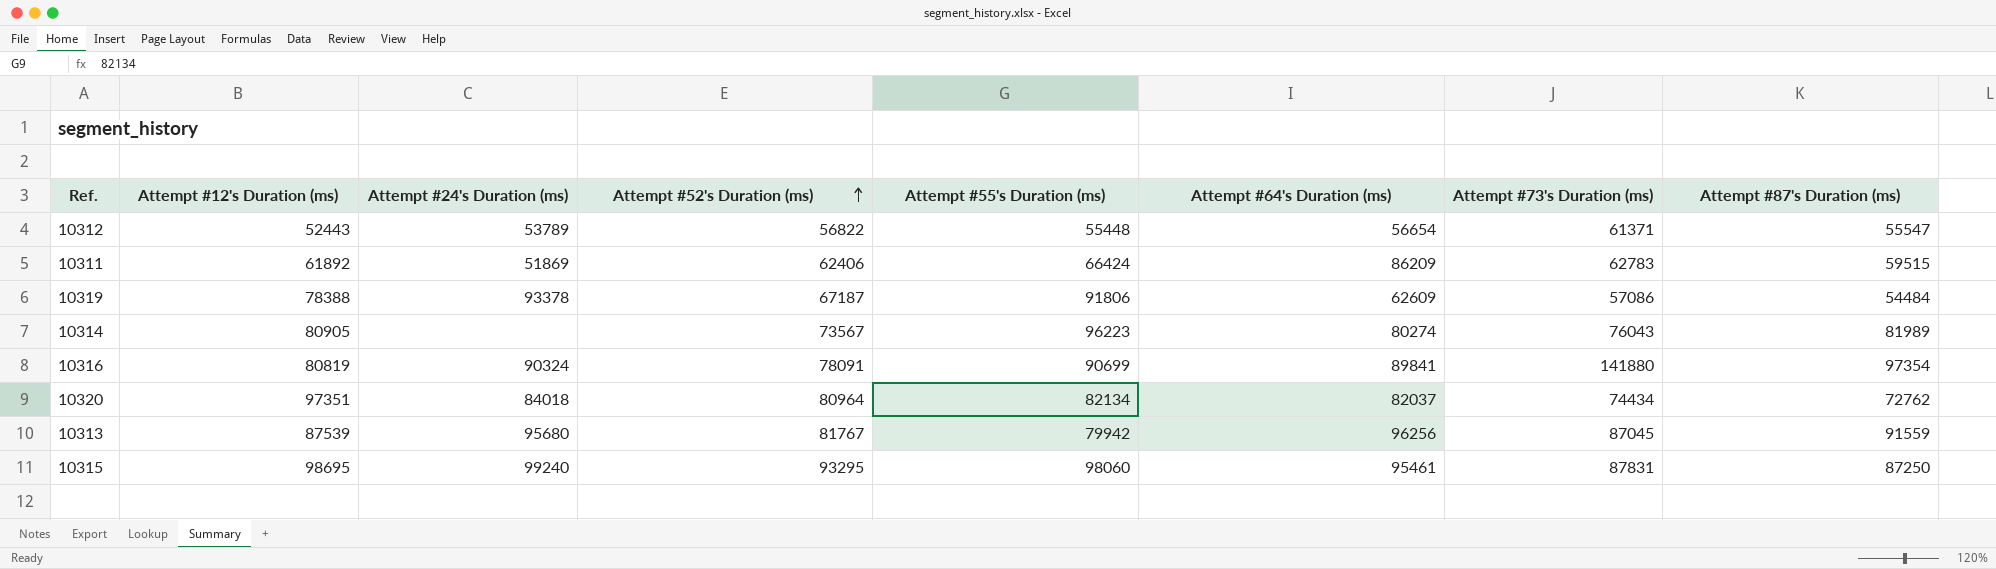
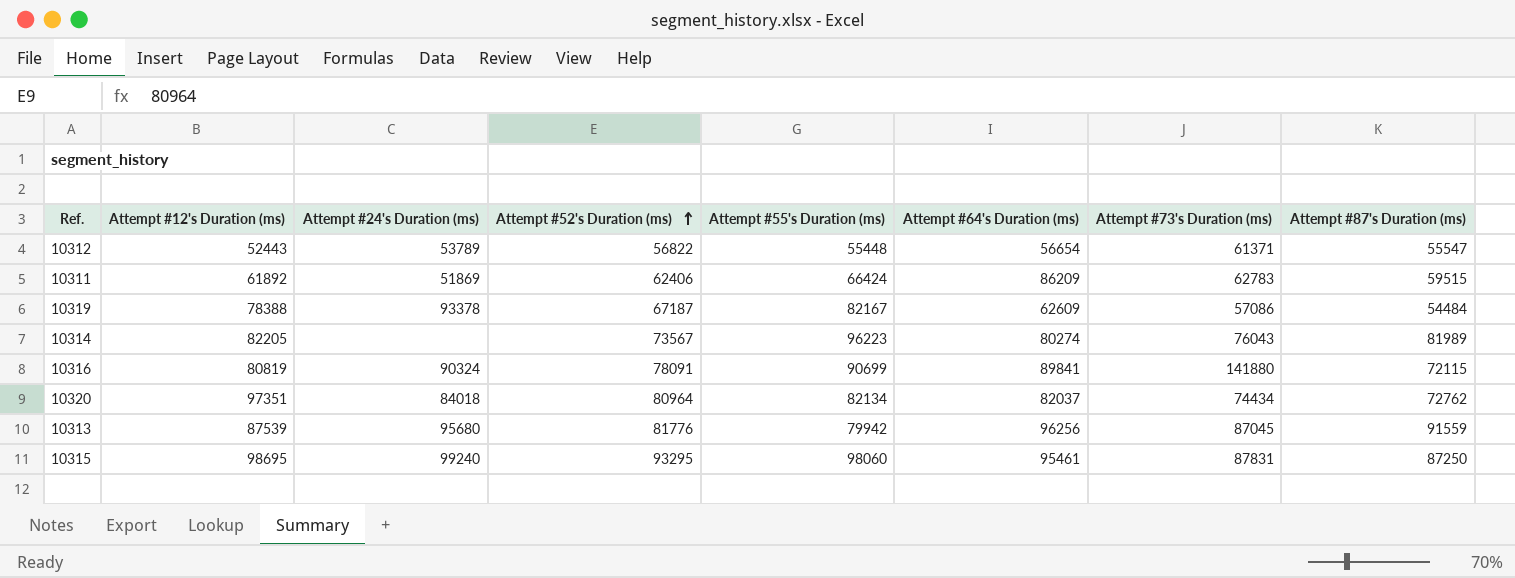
10319 | Attempt #55's Duration (ms): 91806 -> 82167
10314 | Attempt #12's Duration (ms): 80905 -> 82205
10316 | Attempt #87's Duration (ms): 97354 -> 72115
10313 | Attempt #52's Duration (ms): 81767 -> 81776

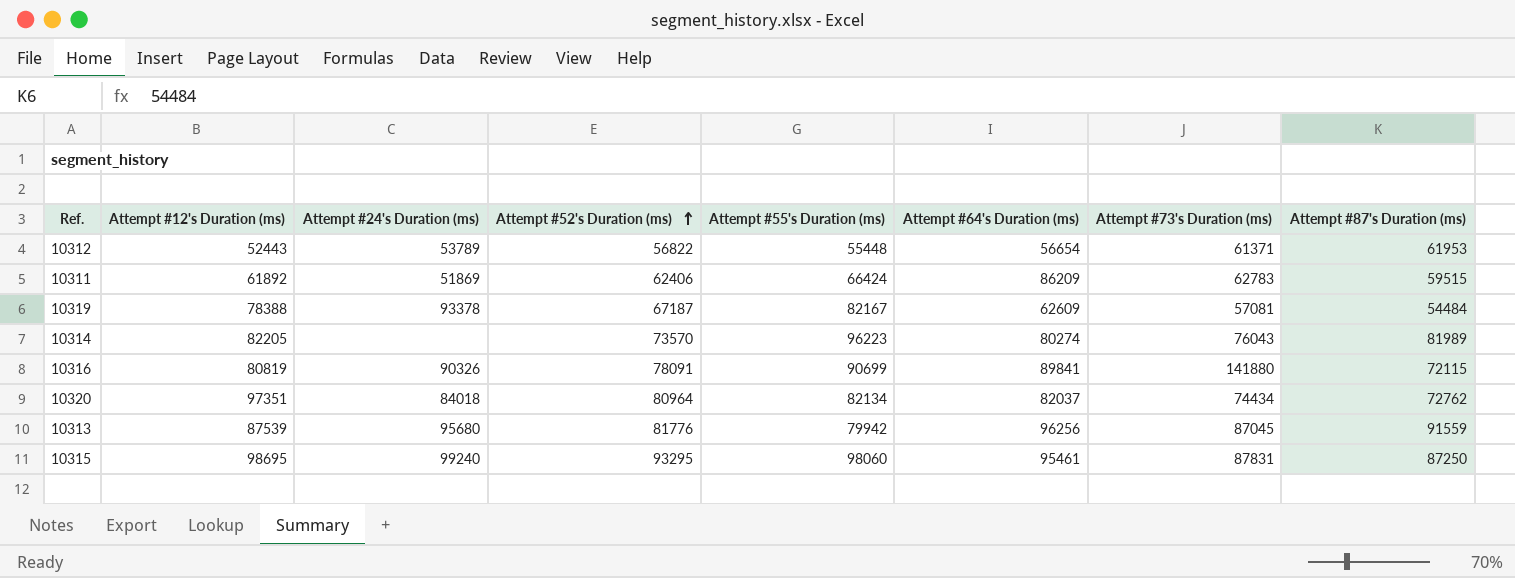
10312 | Attempt #87's Duration (ms): 55547 -> 61953
10319 | Attempt #73's Duration (ms): 57086 -> 57081
10314 | Attempt #52's Duration (ms): 73567 -> 73570
10316 | Attempt #24's Duration (ms): 90324 -> 90326

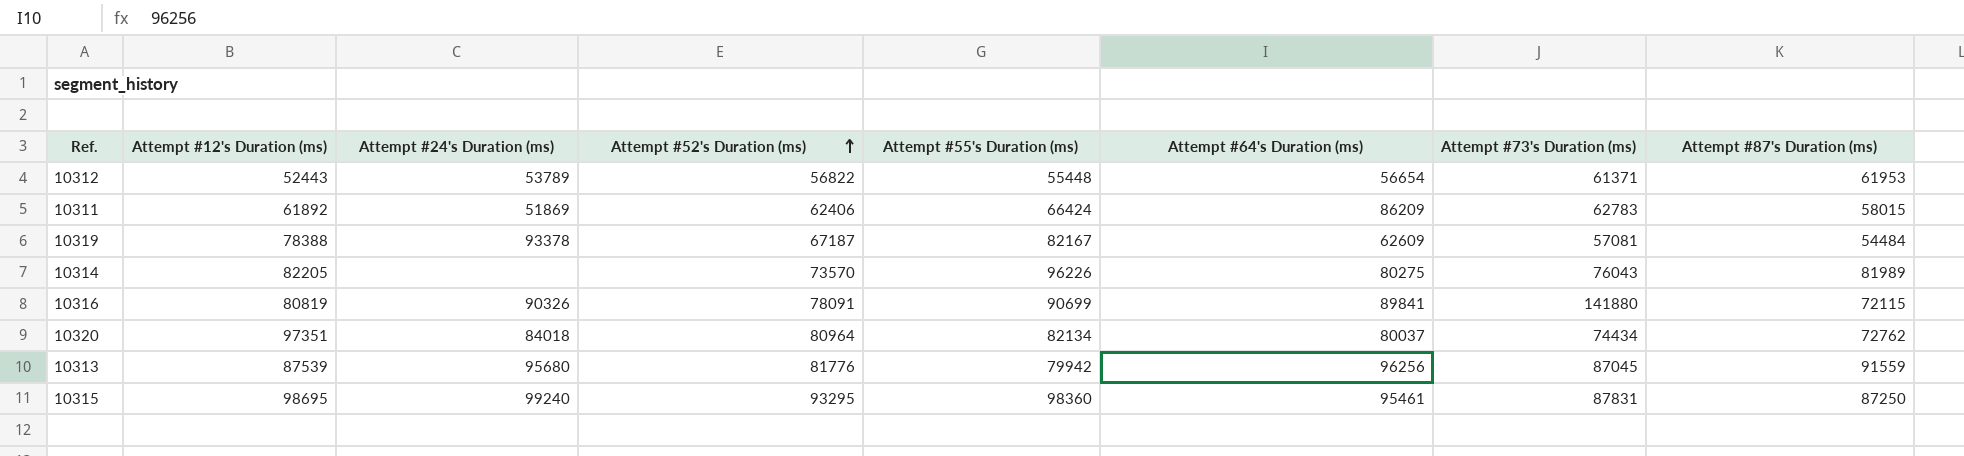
10311 | Attempt #87's Duration (ms): 59515 -> 58015
10314 | Attempt #55's Duration (ms): 96223 -> 96226
10314 | Attempt #64's Duration (ms): 80274 -> 80275
10320 | Attempt #64's Duration (ms): 82037 -> 80037
10315 | Attempt #55's Duration (ms): 98060 -> 98360

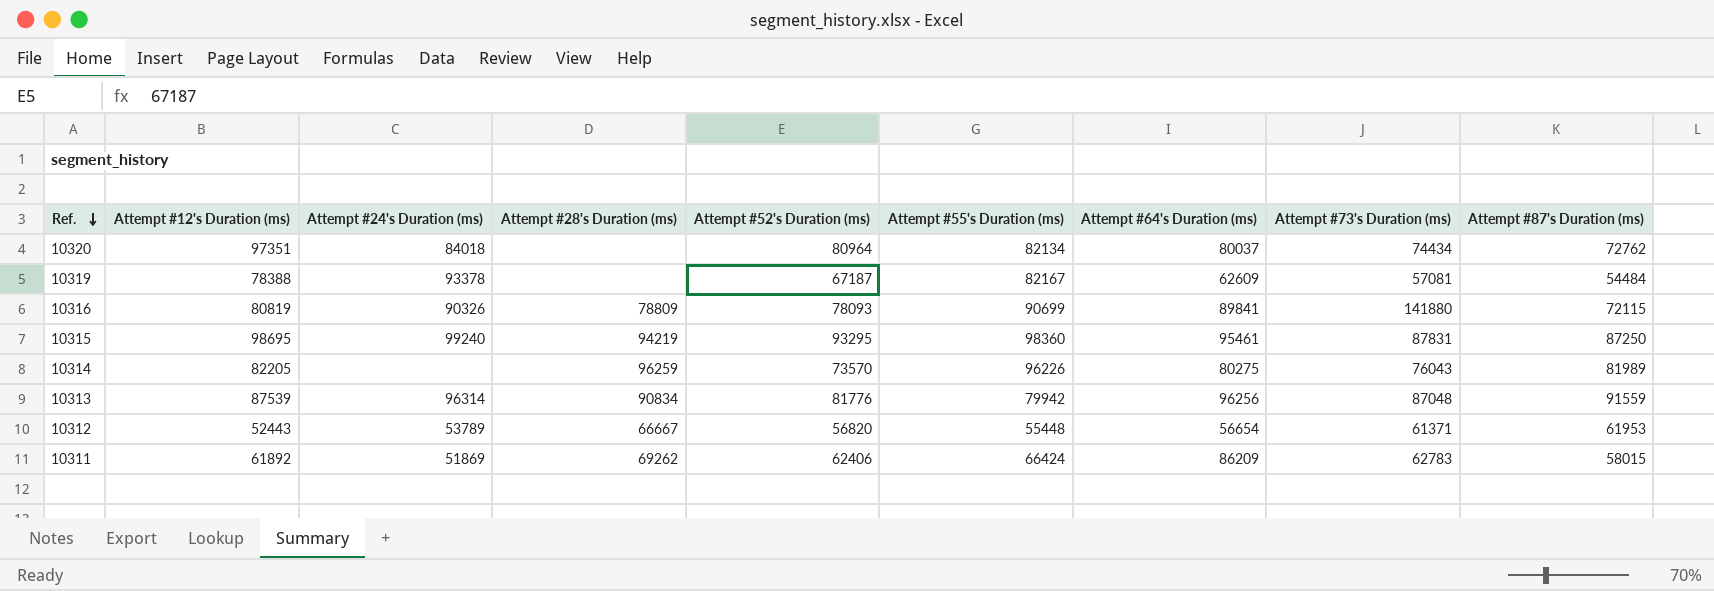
row order: Attempt #52's Duration (ms) ascending -> Ref. descending
column Attempt #28's Duration (ms) | position: none -> 4
10316 | Attempt #52's Duration (ms): 78091 -> 78093
10313 | Attempt #24's Duration (ms): 95680 -> 96314
10313 | Attempt #73's Duration (ms): 87045 -> 87048
10312 | Attempt #52's Duration (ms): 56822 -> 56820

